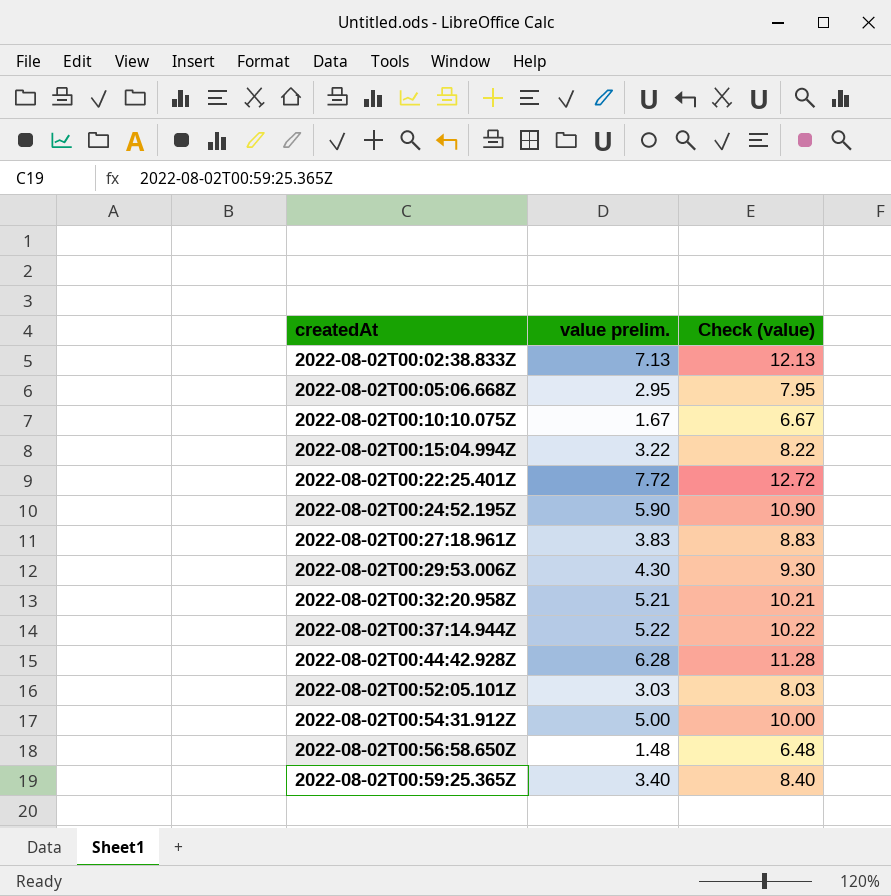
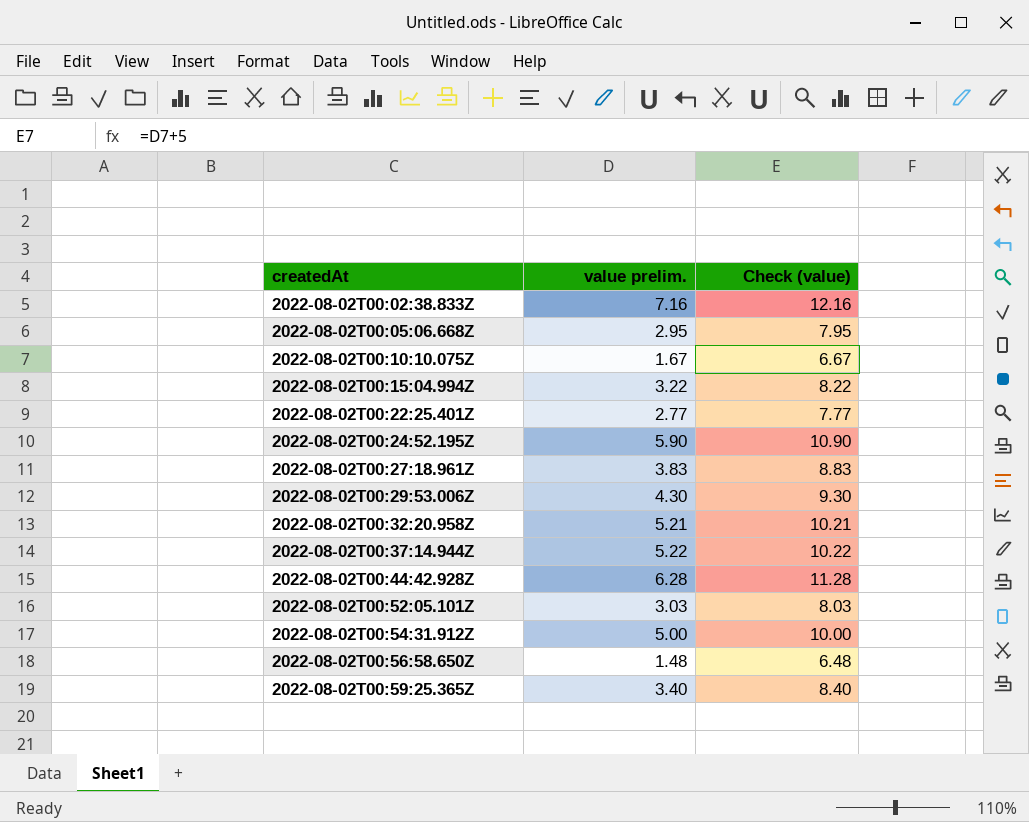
2022-08-02T00:02:38.833Z | value prelim.: 7.13 -> 7.16
2022-08-02T00:02:38.833Z | Check (value): 12.13 -> 12.16
2022-08-02T00:22:25.401Z | value prelim.: 7.72 -> 2.77
2022-08-02T00:22:25.401Z | Check (value): 12.72 -> 7.77

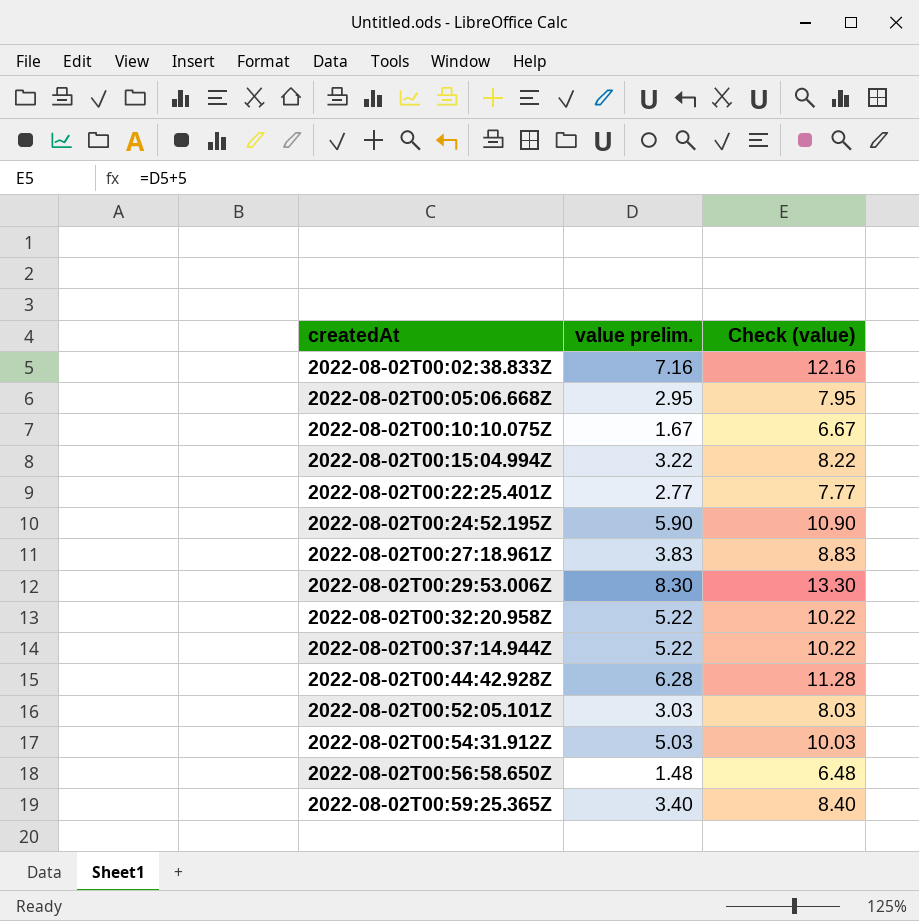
2022-08-02T00:29:53.006Z | value prelim.: 4.30 -> 8.30
2022-08-02T00:29:53.006Z | Check (value): 9.30 -> 13.30
2022-08-02T00:32:20.958Z | value prelim.: 5.21 -> 5.22
2022-08-02T00:32:20.958Z | Check (value): 10.21 -> 10.22
2022-08-02T00:54:31.912Z | value prelim.: 5.00 -> 5.03
2022-08-02T00:54:31.912Z | Check (value): 10.00 -> 10.03

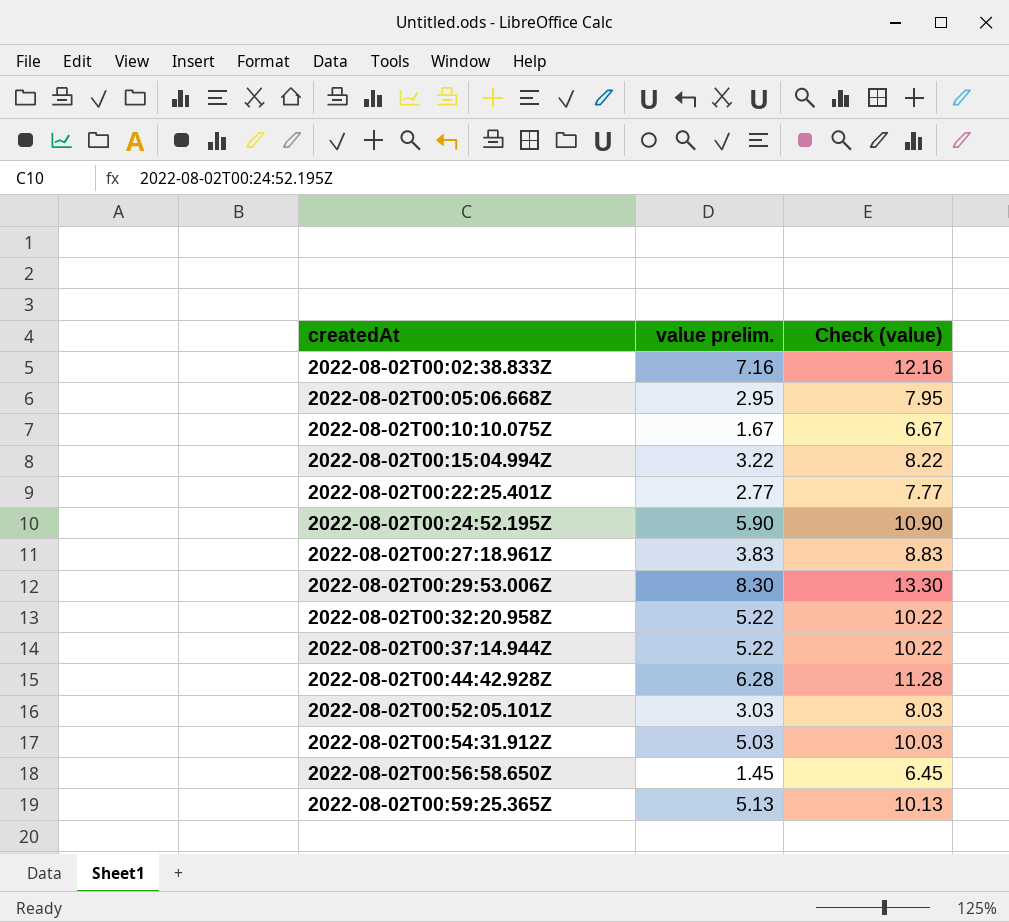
2022-08-02T00:56:58.650Z | value prelim.: 1.48 -> 1.45
2022-08-02T00:56:58.650Z | Check (value): 6.48 -> 6.45
2022-08-02T00:59:25.365Z | value prelim.: 3.40 -> 5.13
2022-08-02T00:59:25.365Z | Check (value): 8.40 -> 10.13

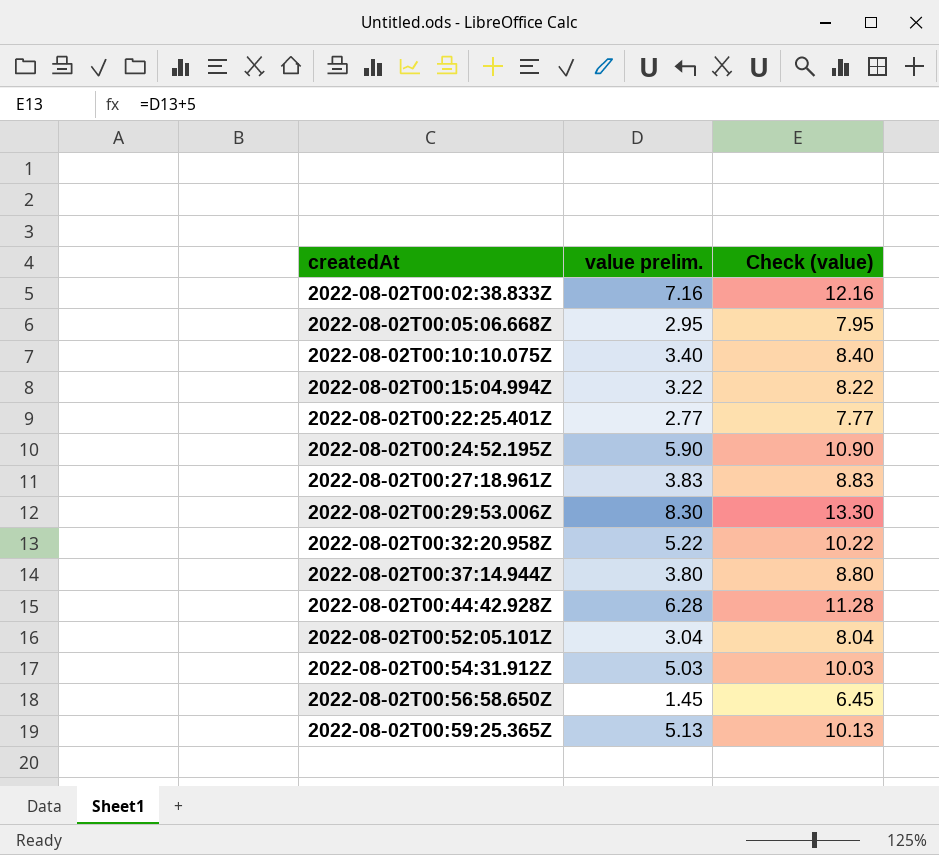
2022-08-02T00:10:10.075Z | value prelim.: 1.67 -> 3.40
2022-08-02T00:10:10.075Z | Check (value): 6.67 -> 8.40
2022-08-02T00:37:14.944Z | value prelim.: 5.22 -> 3.80
2022-08-02T00:37:14.944Z | Check (value): 10.22 -> 8.80
2022-08-02T00:52:05.101Z | value prelim.: 3.03 -> 3.04
2022-08-02T00:52:05.101Z | Check (value): 8.03 -> 8.04

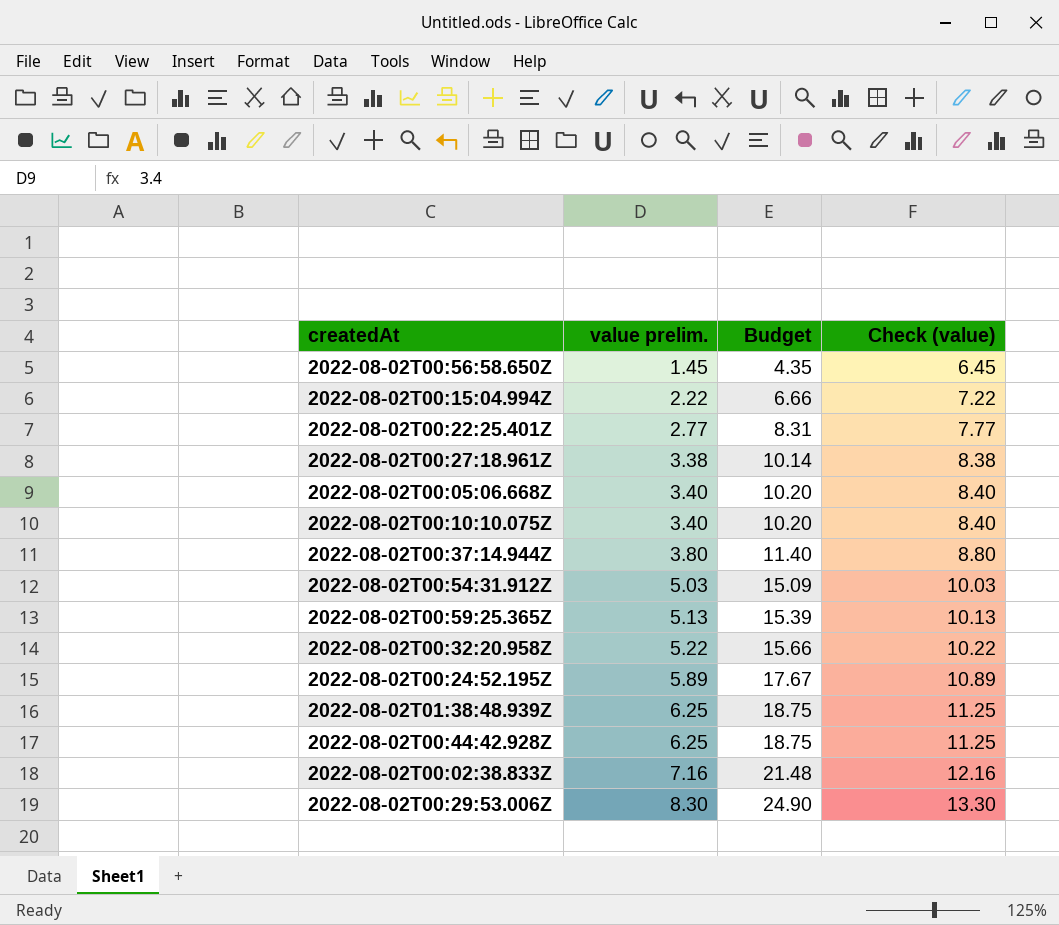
row order: createdAt ascending -> value prelim. ascending
column Budget | formula: none -> [value prelim.] * 3
row 2022-08-02T00:52:05.101Z: 3.04 | 8.04 -> none
2022-08-02T00:15:04.994Z | value prelim.: 3.22 -> 2.22
2022-08-02T00:15:04.994Z | Check (value): 8.22 -> 7.22
2022-08-02T00:27:18.961Z | value prelim.: 3.83 -> 3.38
2022-08-02T00:27:18.961Z | Check (value): 8.83 -> 8.38
2022-08-02T00:05:06.668Z | value prelim.: 2.95 -> 3.40
2022-08-02T00:05:06.668Z | Check (value): 7.95 -> 8.40
2022-08-02T00:24:52.195Z | value prelim.: 5.90 -> 5.89
2022-08-02T00:24:52.195Z | Check (value): 10.90 -> 10.89
row 2022-08-02T01:38:48.939Z: none -> 6.25 | 18.75 | 11.25
2022-08-02T00:44:42.928Z | value prelim.: 6.28 -> 6.25
2022-08-02T00:44:42.928Z | Check (value): 11.28 -> 11.25

